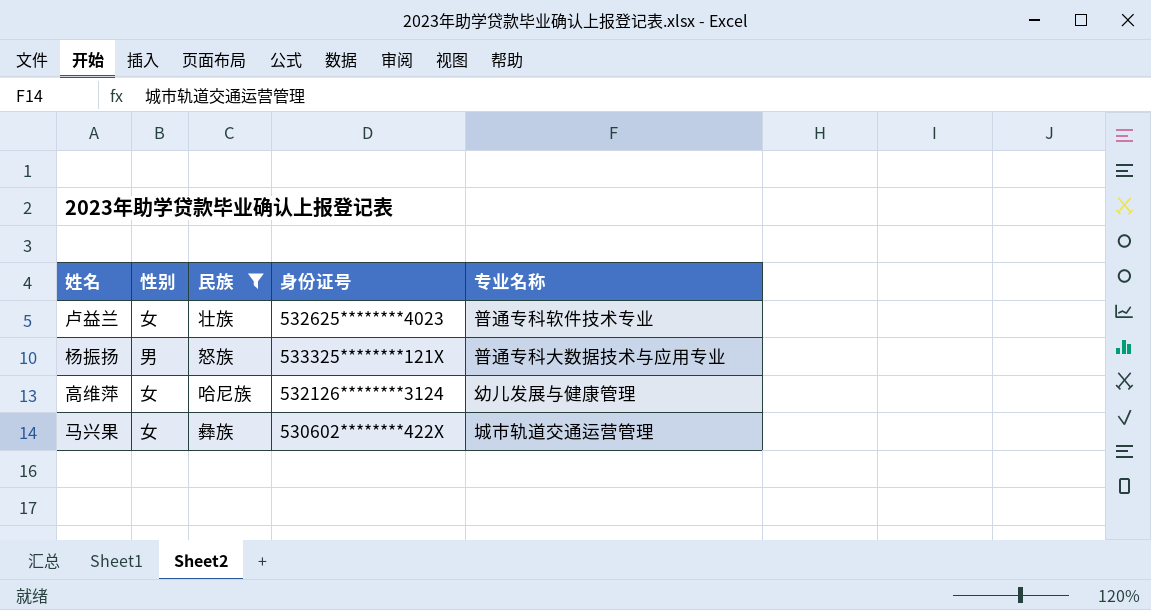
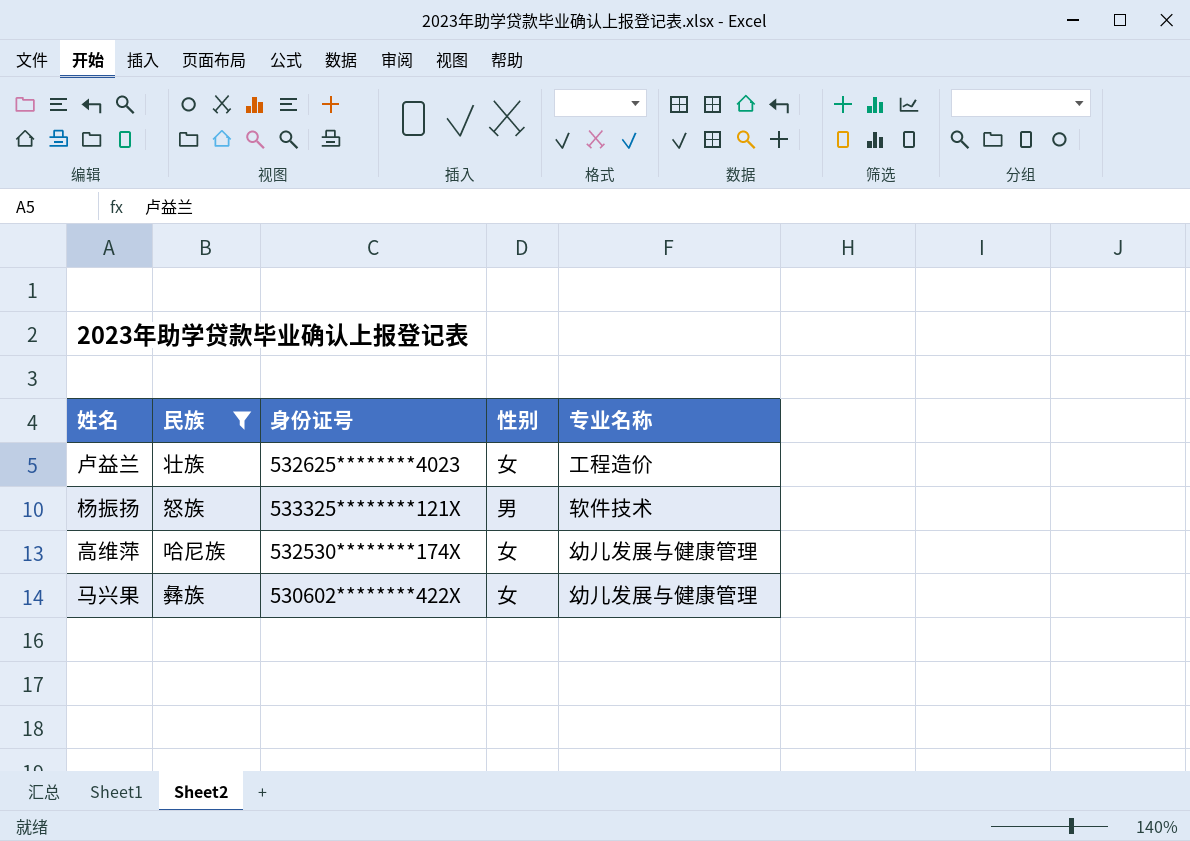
column 性别 | position: 2 -> 4
卢益兰 | 专业名称: 普通专科软件技术专业 -> 工程造价
杨振扬 | 专业名称: 普通专科大数据技术与应用专业 -> 软件技术
高维萍 | 身份证号: 532126********3124 -> 532530********174X
马兴果 | 专业名称: 城市轨道交通运营管理 -> 幼儿发展与健康管理

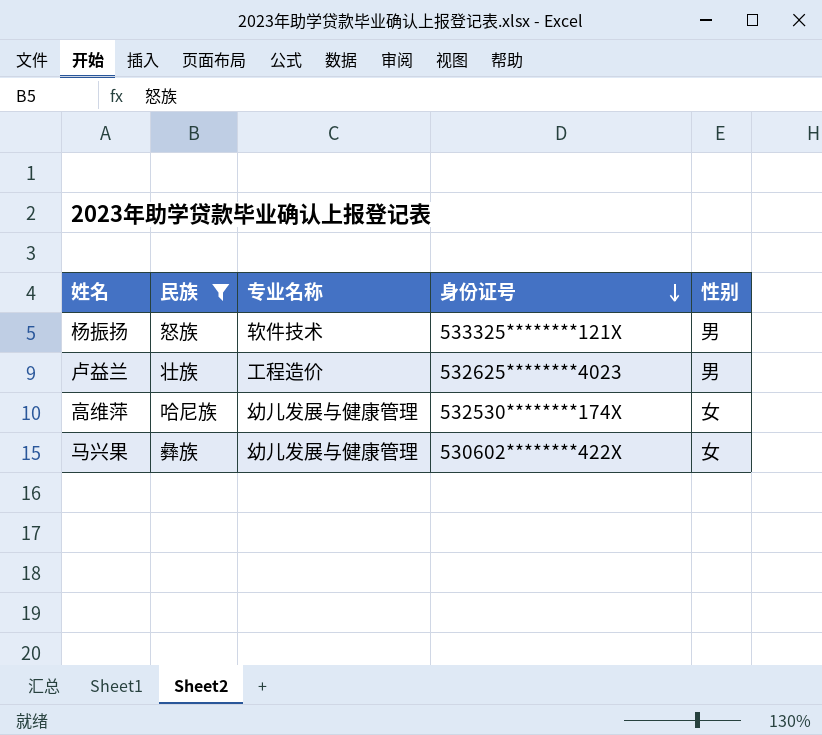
row order: none -> 身份证号 descending
column 专业名称 | position: 5 -> 3
卢益兰 | 性别: 女 -> 男

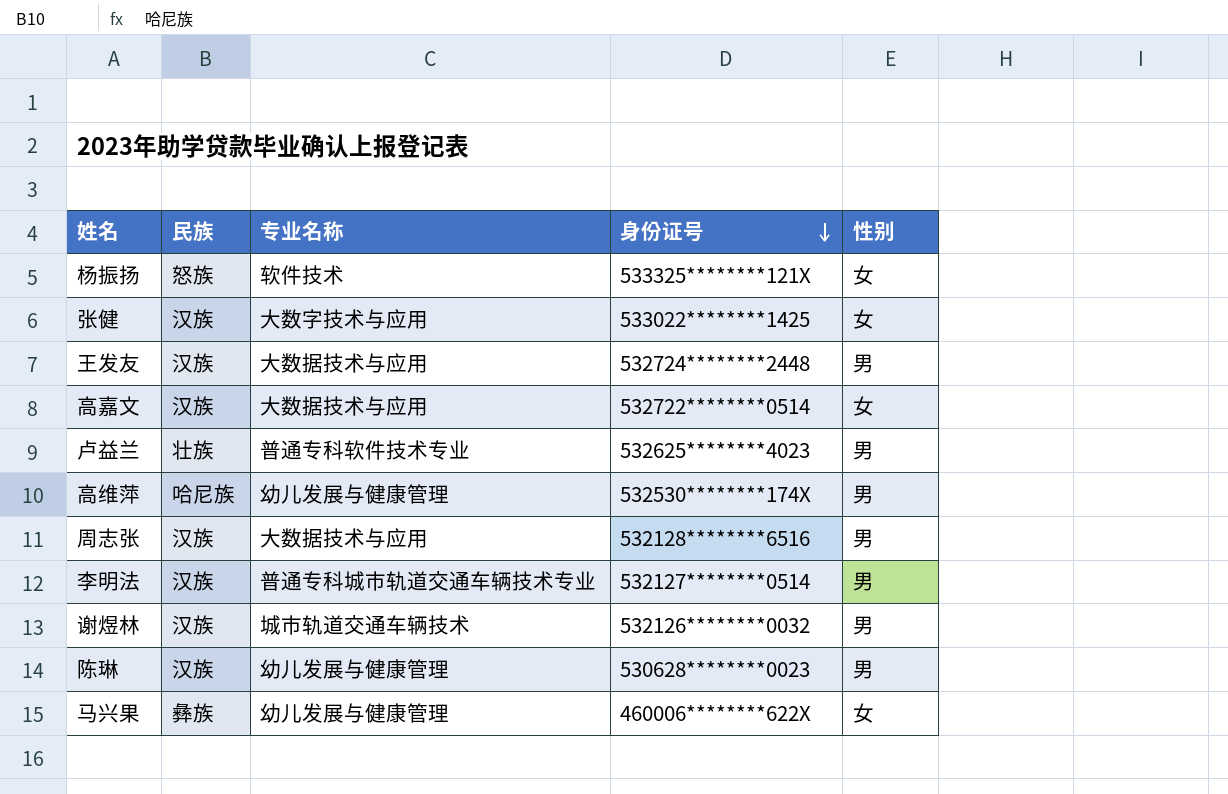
filter: 民族 != 汉族 -> none
杨振扬 | 性别: 男 -> 女
卢益兰 | 专业名称: 工程造价 -> 普通专科软件技术专业
高维萍 | 性别: 女 -> 男
马兴果 | 身份证号: 530602********422X -> 460006********622X

